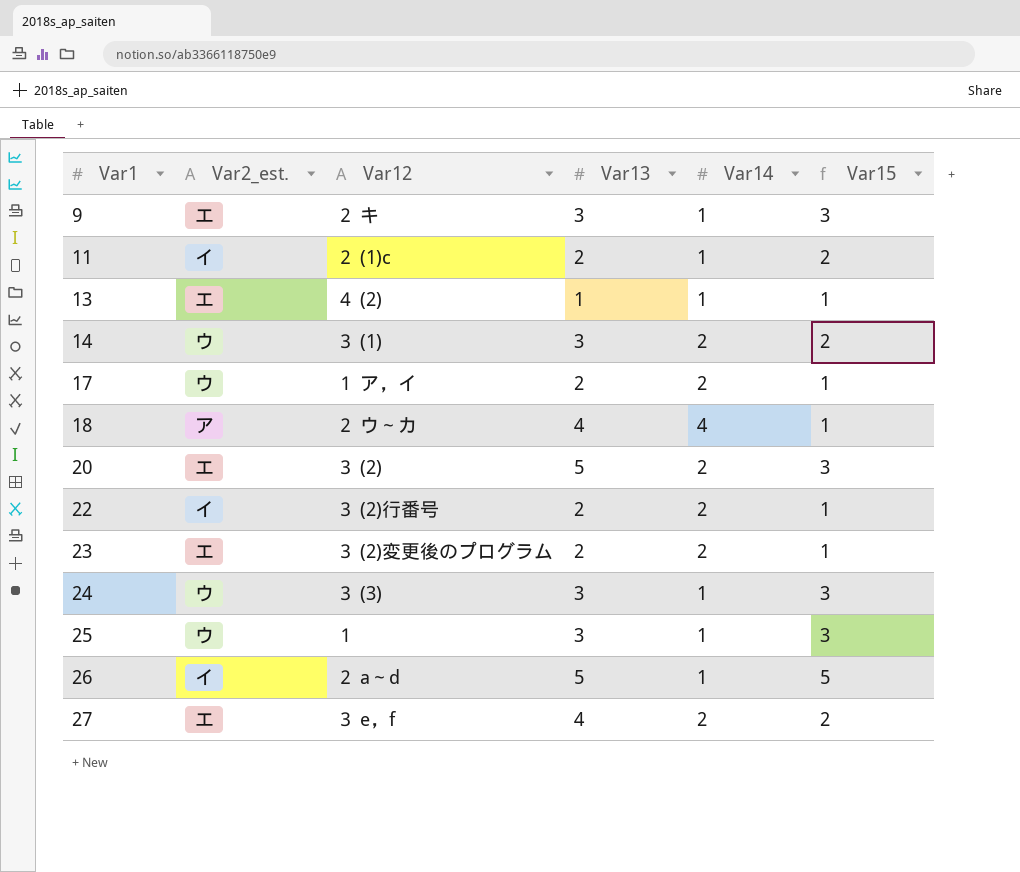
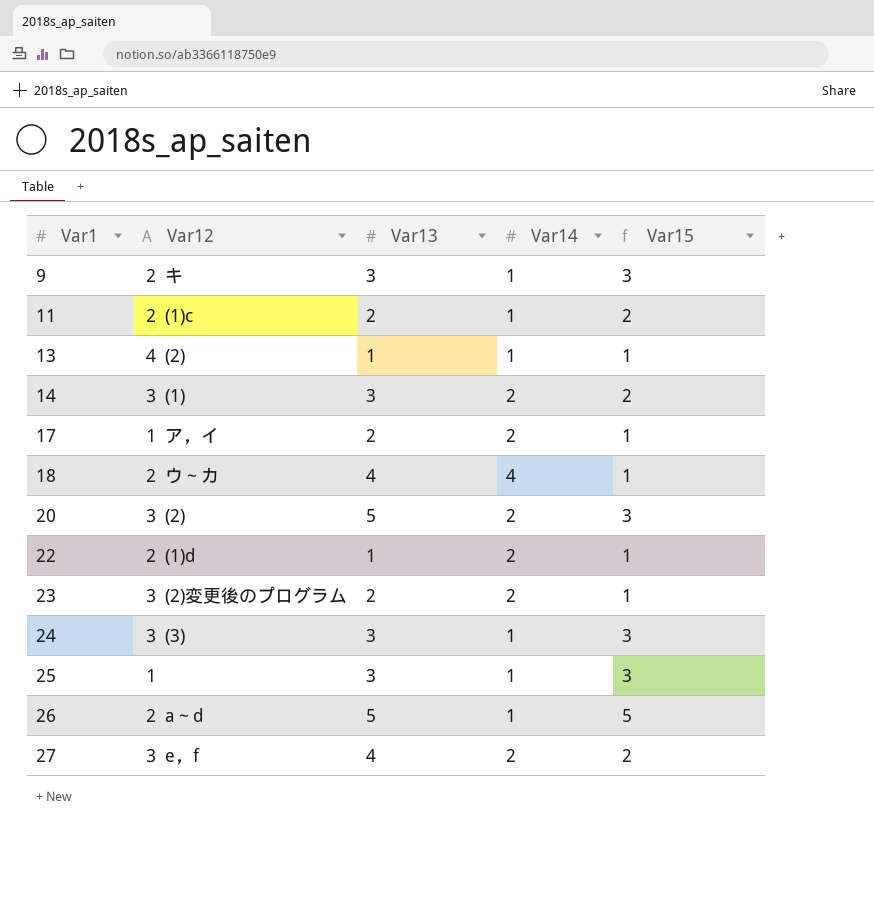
column Var2_est. | position: 2 -> none
22 | Var12: ３ (2)行番号 -> ２ (1)d
22 | Var13: 2 -> 1

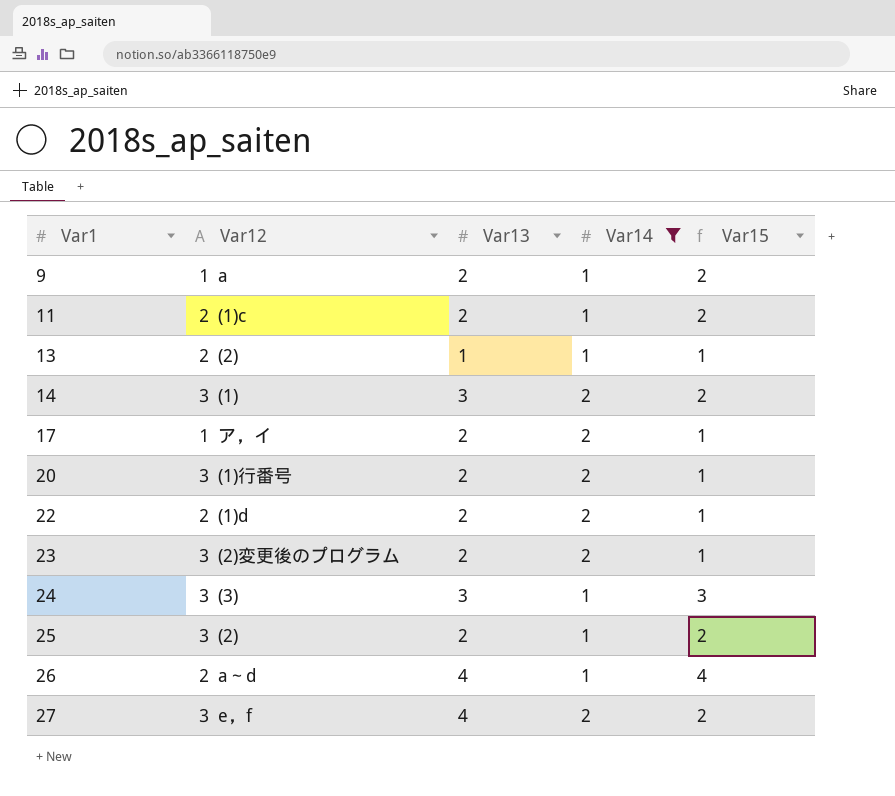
filter: none -> Var14 != 4
9 | Var12: ２ キ -> １ a
9 | Var13: 3 -> 2
9 | Var15: 3 -> 2
13 | Var12: ４ (2) -> ２ (2)
20 | Var12: ３ (2) -> ３ (1)行番号
20 | Var13: 5 -> 2
20 | Var15: 3 -> 1
22 | Var13: 1 -> 2
25 | Var12: １ -> ３ (2)
25 | Var13: 3 -> 2
25 | Var15: 3 -> 2
26 | Var13: 5 -> 4
26 | Var15: 5 -> 4

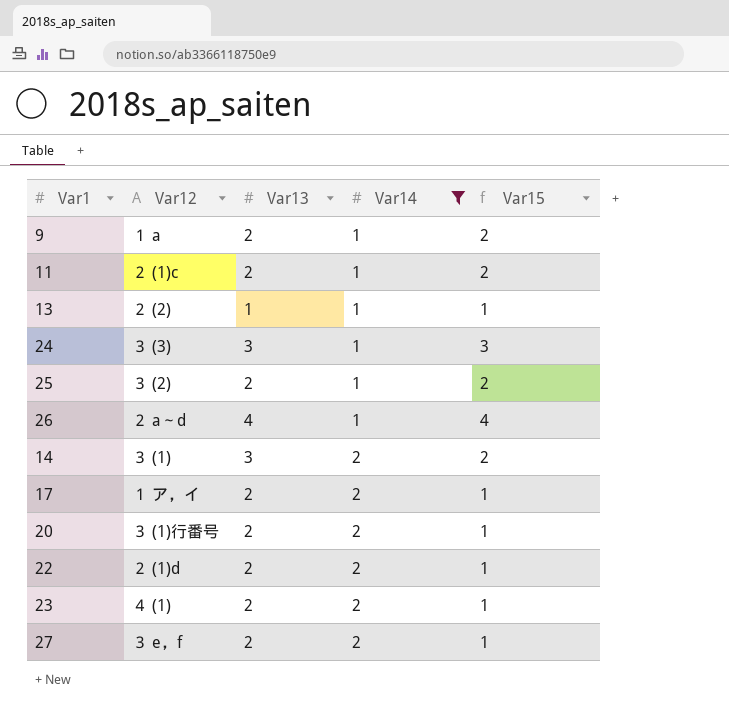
row order: Var1 ascending -> Var14 ascending
23 | Var12: ３ (2)変更後のプログラム -> ４ (1)
27 | Var13: 4 -> 2
27 | Var15: 2 -> 1

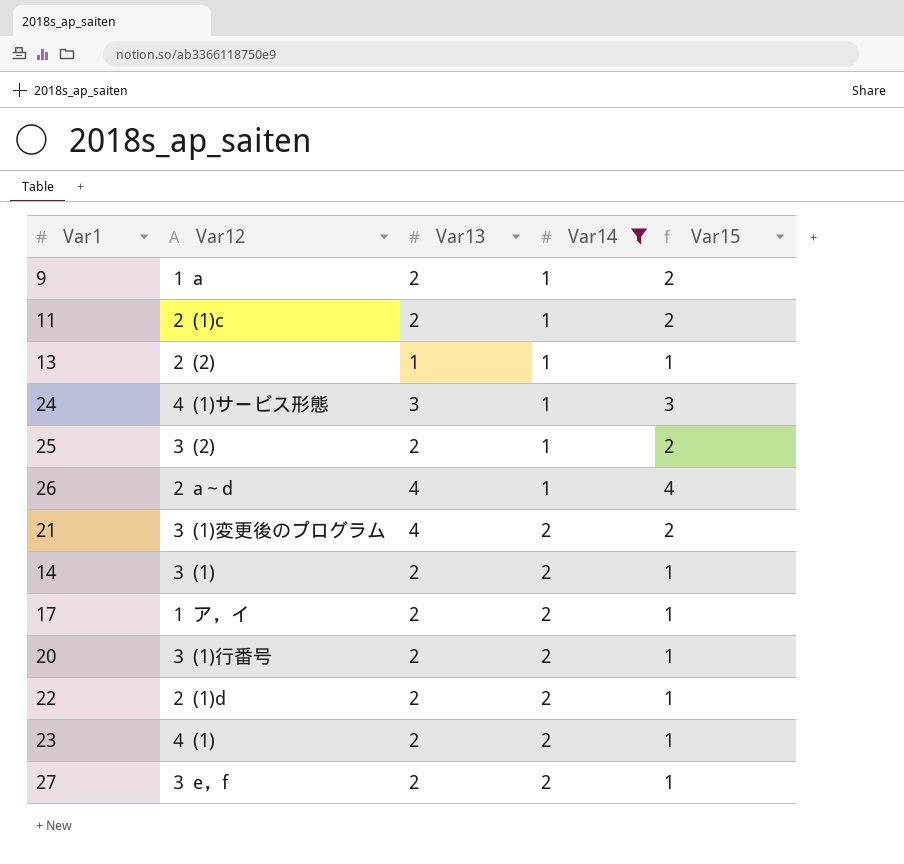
24 | Var12: ３ (3) -> ４ (1)サービス形態
row 21: none -> ３ (1)変更後のプログラム | 4 | 2 | 2
14 | Var13: 3 -> 2
14 | Var15: 2 -> 1

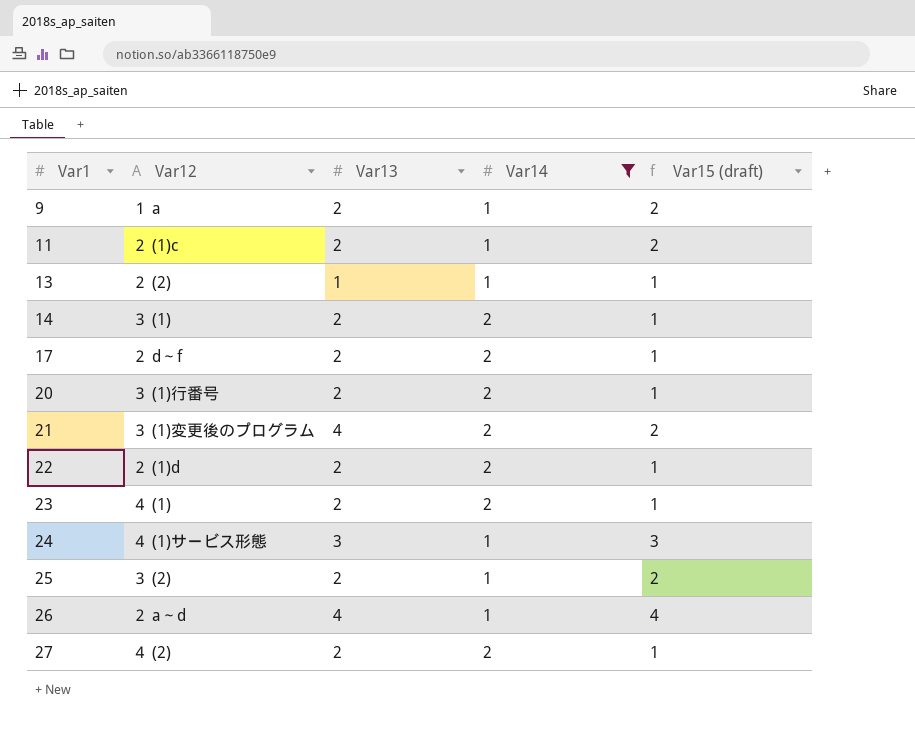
row order: Var14 ascending -> Var1 ascending
column name: Var15 -> Var15 (draft)
17 | Var12: １ ア，イ -> ２ d～f
27 | Var12: ３ e，f -> ４ (2)

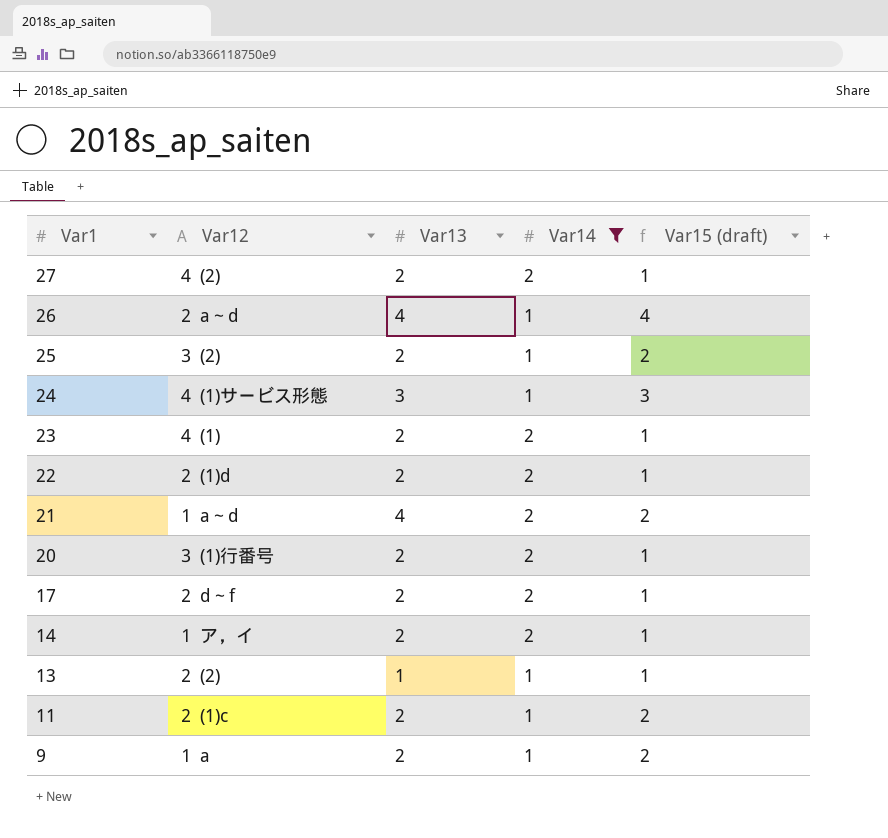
row order: Var1 ascending -> Var1 descending
21 | Var12: ３ (1)変更後のプログラム -> １ a～d
14 | Var12: ３ (1) -> １ ア，イ

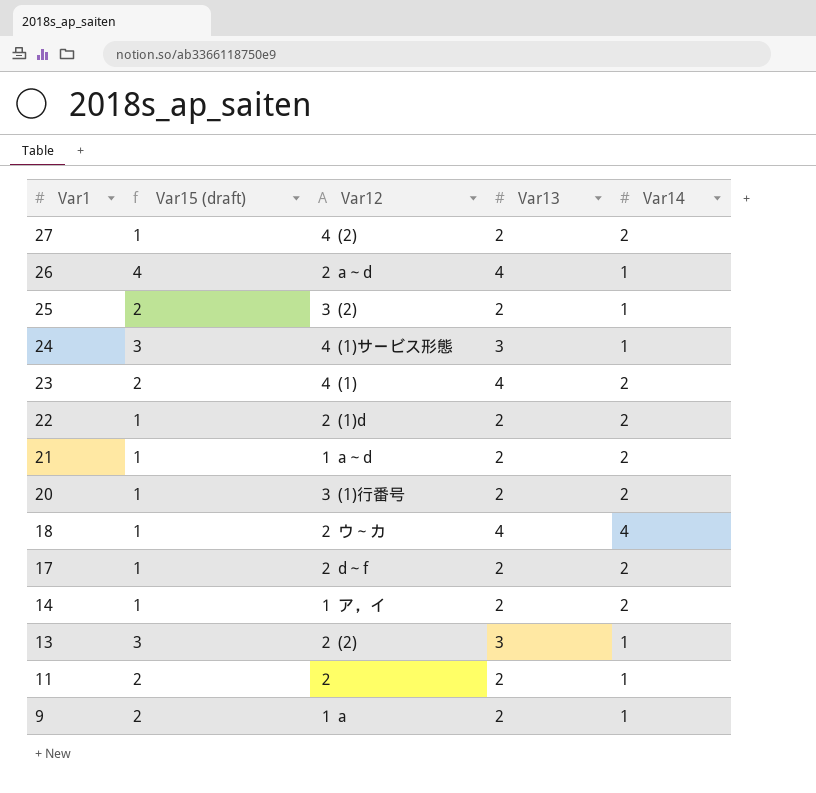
filter: Var14 != 4 -> none
column Var15 (draft) | position: 5 -> 2
23 | Var15 (draft): 1 -> 2
23 | Var13: 2 -> 4
21 | Var15 (draft): 2 -> 1
21 | Var13: 4 -> 2
13 | Var15 (draft): 1 -> 3
13 | Var13: 1 -> 3
11 | Var12: ２ (1)c -> ２

